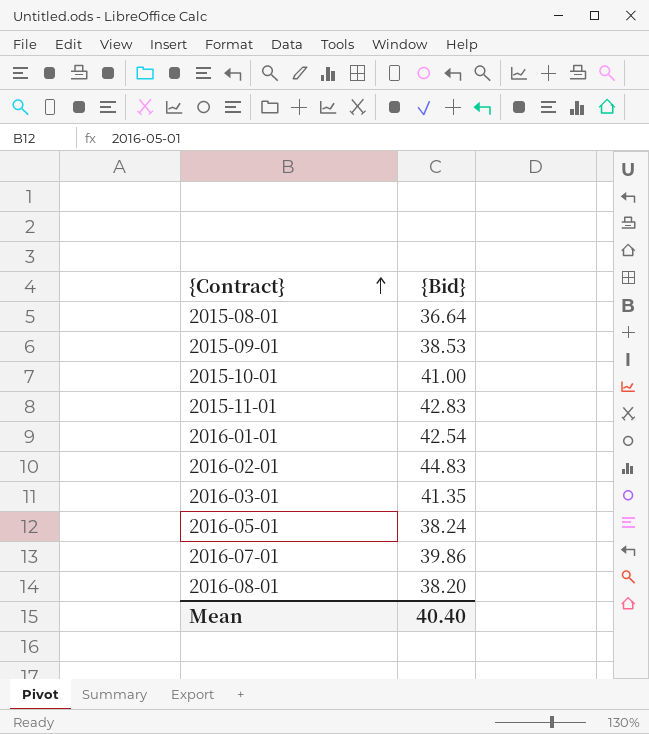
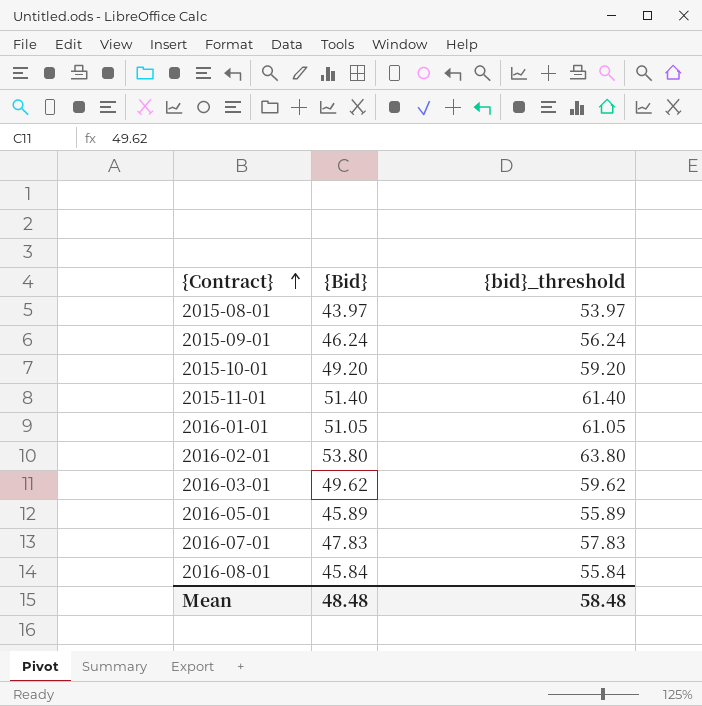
column {bid}_threshold | formula: none -> [{Bid}] + 10
2015-08-01 | {Bid}: 36.64 -> 43.97
2015-09-01 | {Bid}: 38.53 -> 46.24
2015-10-01 | {Bid}: 41.00 -> 49.20
2015-11-01 | {Bid}: 42.83 -> 51.40
2016-01-01 | {Bid}: 42.54 -> 51.05
2016-02-01 | {Bid}: 44.83 -> 53.80
2016-03-01 | {Bid}: 41.35 -> 49.62
2016-05-01 | {Bid}: 38.24 -> 45.89
2016-07-01 | {Bid}: 39.86 -> 47.83
2016-08-01 | {Bid}: 38.20 -> 45.84
Mean | {Bid}: 40.40 -> 48.48

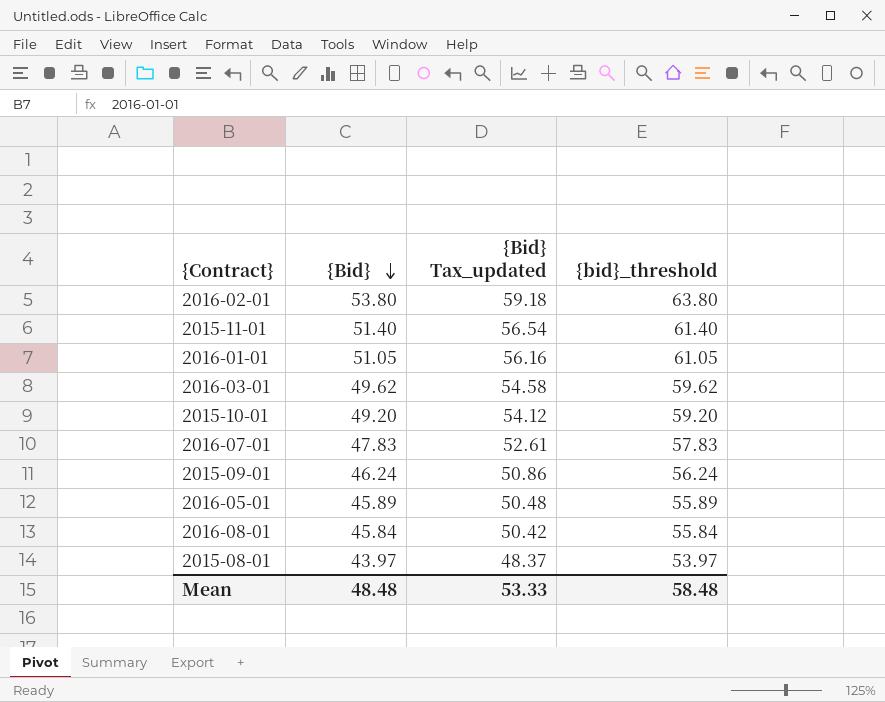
row order: {Contract} ascending -> {Bid} descending
column {Bid} Tax_updated | formula: none -> [{Bid}] * 1.1

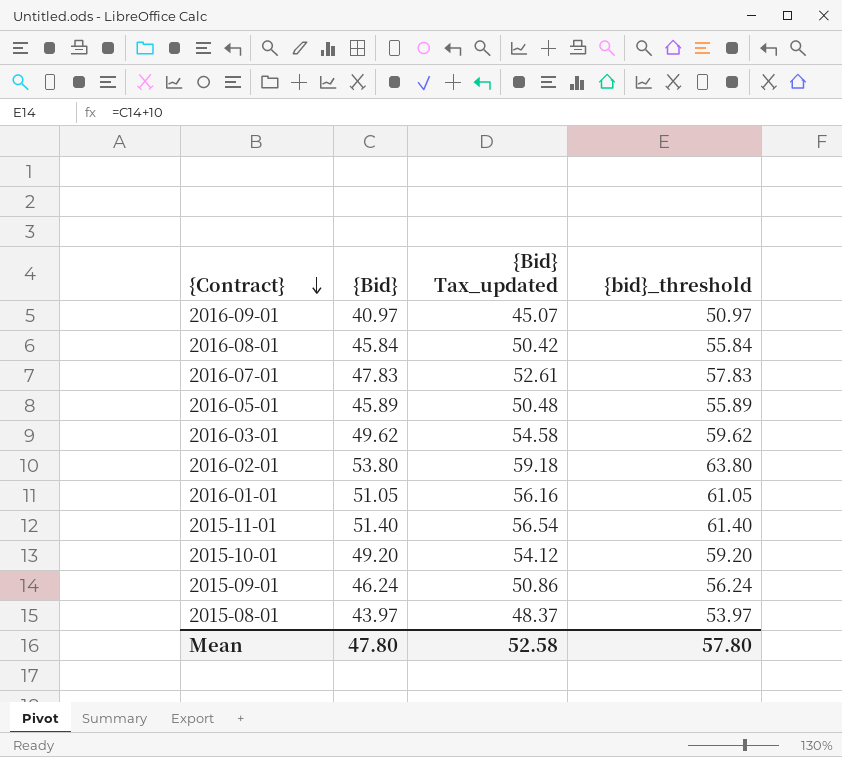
row order: {Bid} descending -> {Contract} descending
row 2016-09-01: none -> 40.97 | 45.07 | 50.97
Mean | {Bid}: 48.48 -> 47.80
Mean | {Bid} Tax_updated: 53.33 -> 52.58
Mean | {bid}_threshold: 58.48 -> 57.80

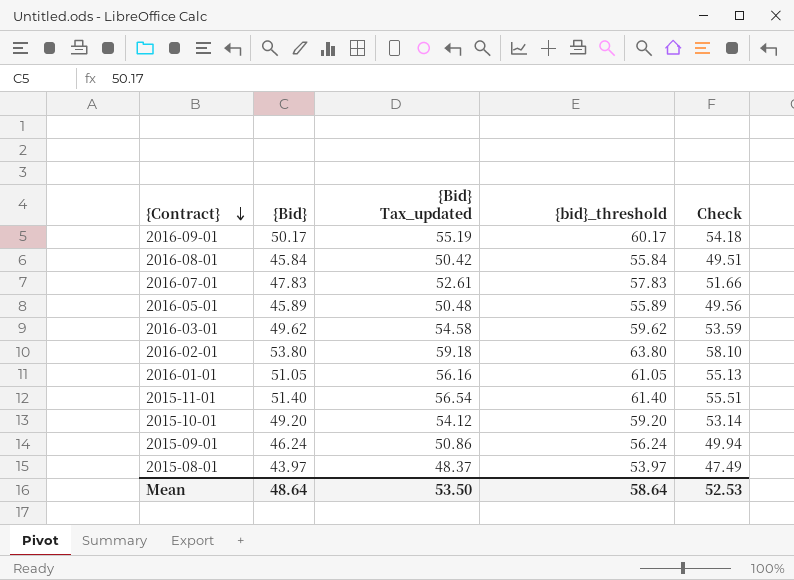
column Check | formula: none -> [{Bid}] * 1.08
2016-09-01 | {Bid}: 40.97 -> 50.17
2016-09-01 | {Bid} Tax_updated: 45.07 -> 55.19
2016-09-01 | {bid}_threshold: 50.97 -> 60.17
Mean | {Bid}: 47.80 -> 48.64
Mean | {Bid} Tax_updated: 52.58 -> 53.50
Mean | {bid}_threshold: 57.80 -> 58.64

